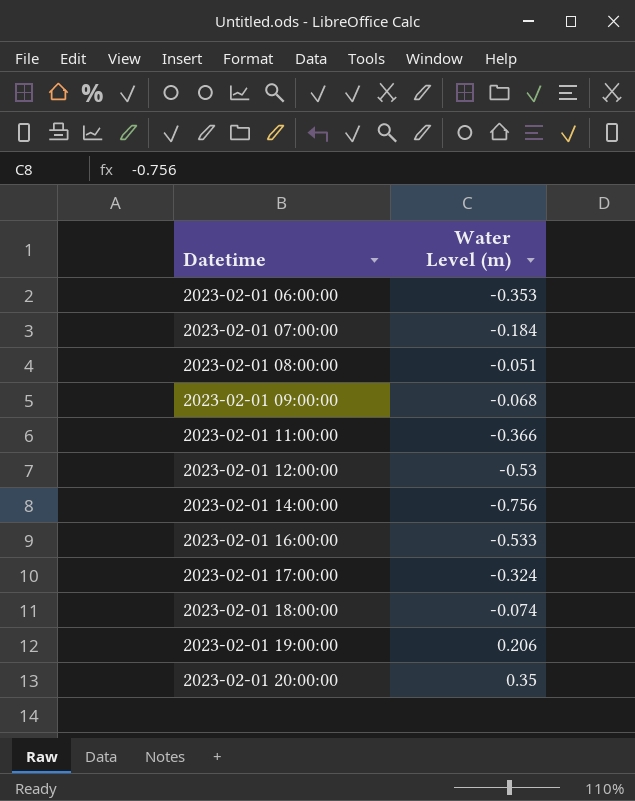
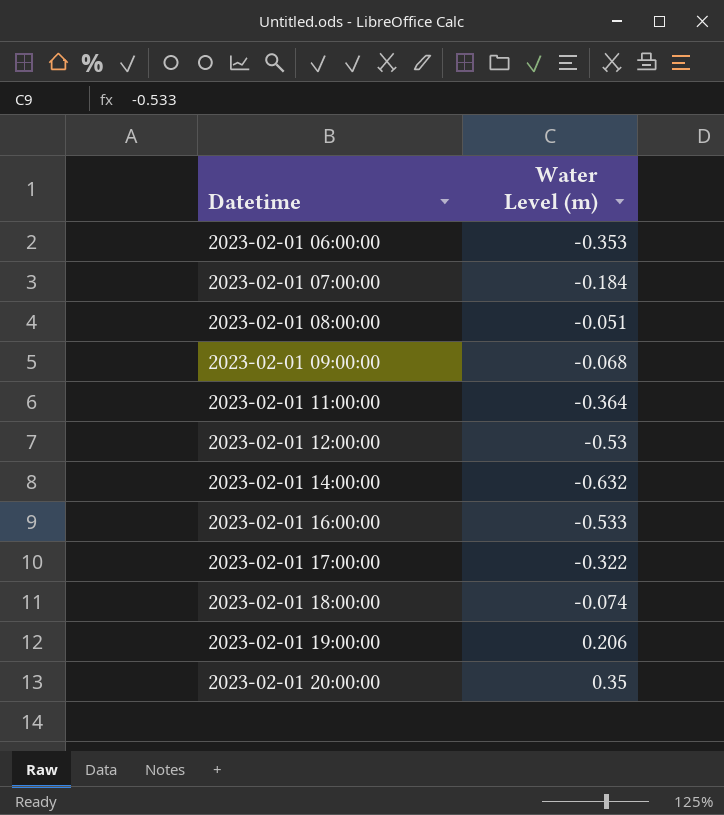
2023-02-01 11:00:00 | Water Level (m): -0.366 -> -0.364
2023-02-01 14:00:00 | Water Level (m): -0.756 -> -0.632
2023-02-01 17:00:00 | Water Level (m): -0.324 -> -0.322

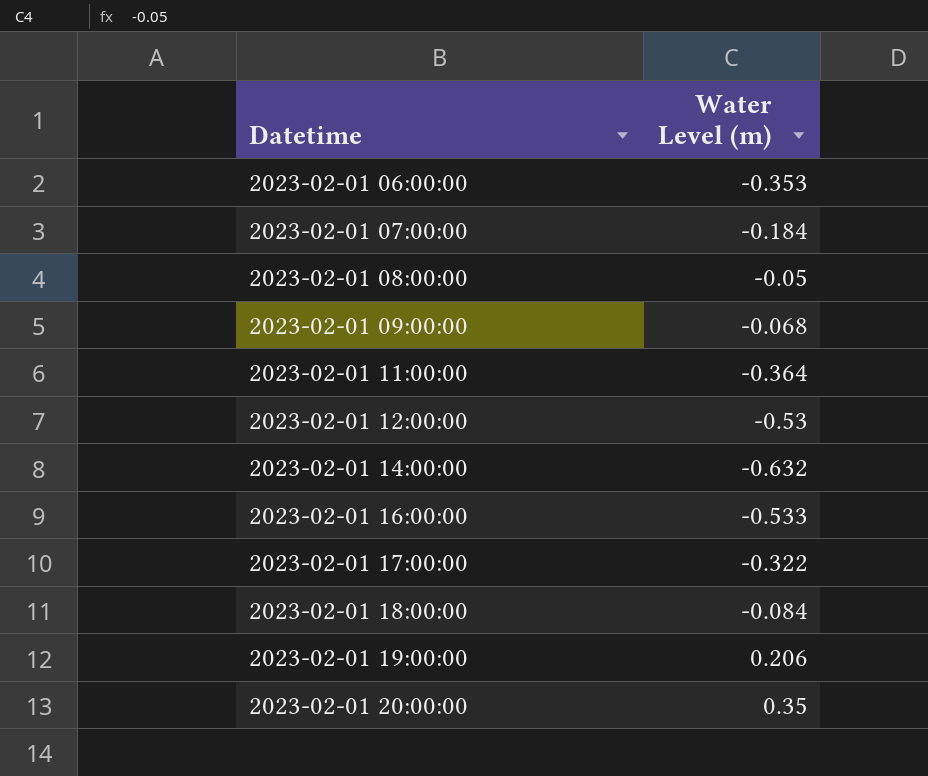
2023-02-01 08:00:00 | Water Level (m): -0.051 -> -0.05
2023-02-01 18:00:00 | Water Level (m): -0.074 -> -0.084

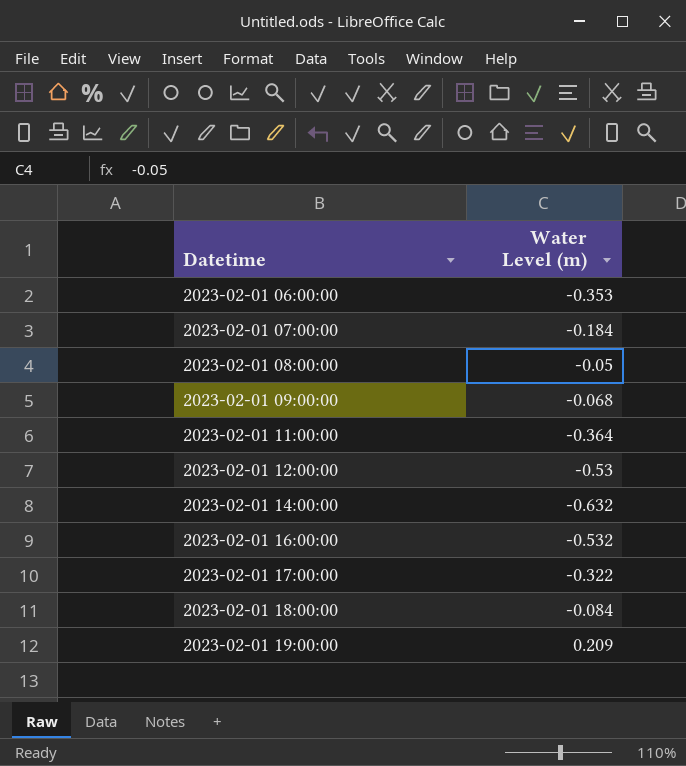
row 2023-02-01 20:00:00: 0.35 -> none
2023-02-01 16:00:00 | Water Level (m): -0.533 -> -0.532
2023-02-01 19:00:00 | Water Level (m): 0.206 -> 0.209

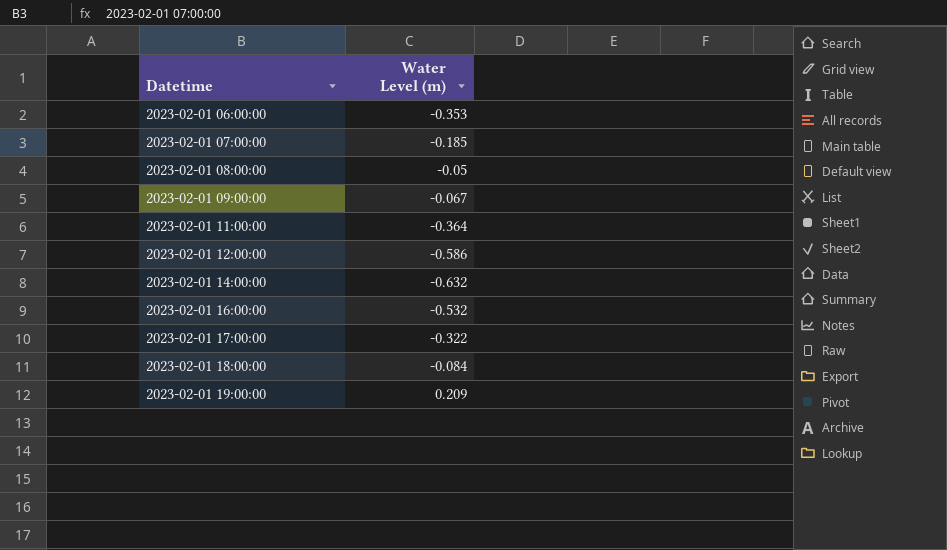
2023-02-01 07:00:00 | Water Level (m): -0.184 -> -0.185
2023-02-01 09:00:00 | Water Level (m): -0.068 -> -0.067
2023-02-01 12:00:00 | Water Level (m): -0.53 -> -0.586

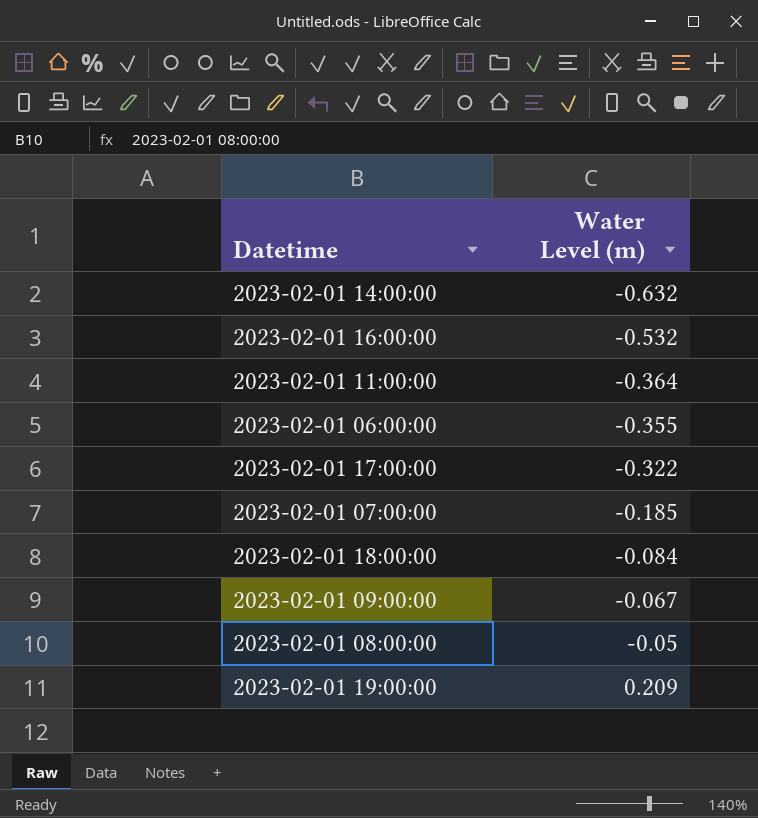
row order: Datetime ascending -> Water Level (m) ascending
row 2023-02-01 12:00:00: -0.586 -> none
2023-02-01 06:00:00 | Water Level (m): -0.353 -> -0.355

